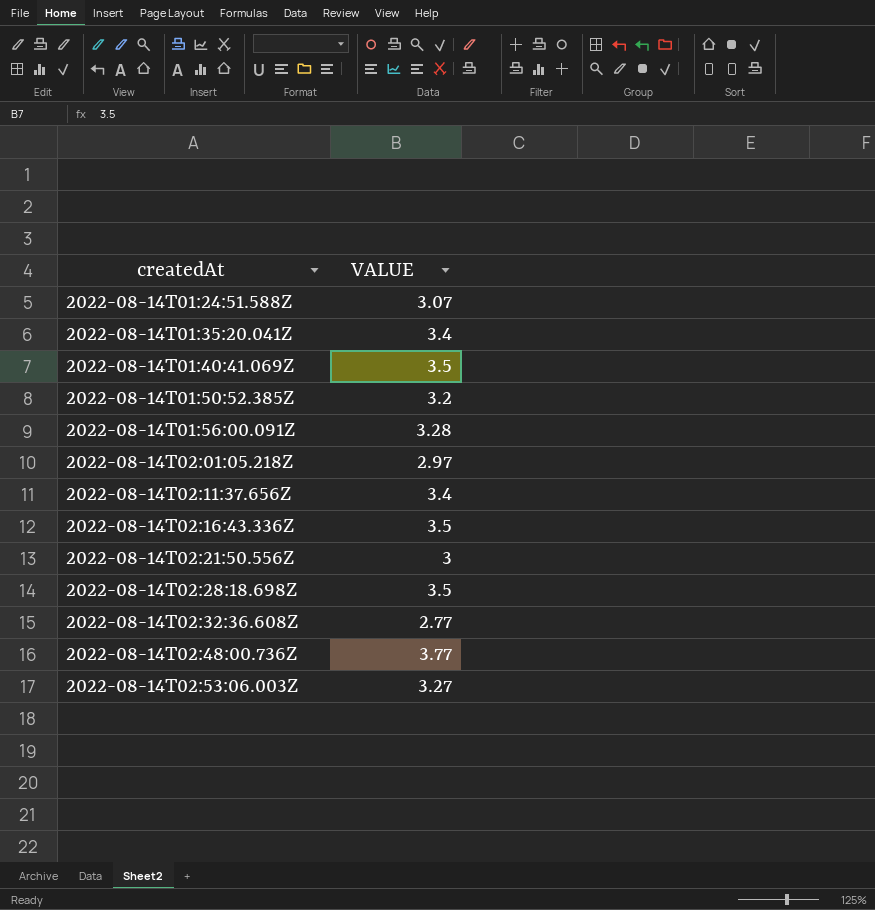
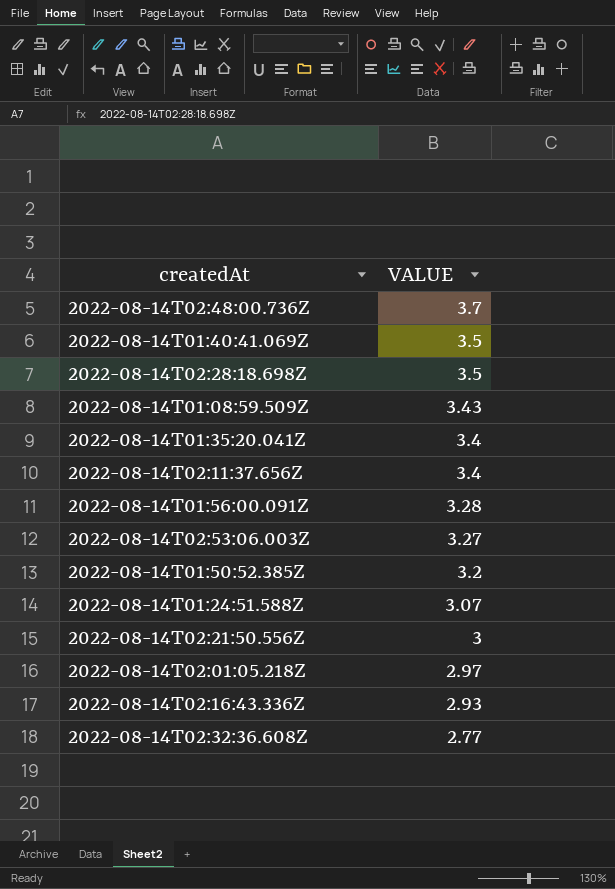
row order: createdAt ascending -> VALUE descending
2022-08-14T02:48:00.736Z | VALUE: 3.77 -> 3.7
row 2022-08-14T01:08:59.509Z: none -> 3.43
2022-08-14T02:16:43.336Z | VALUE: 3.5 -> 2.93

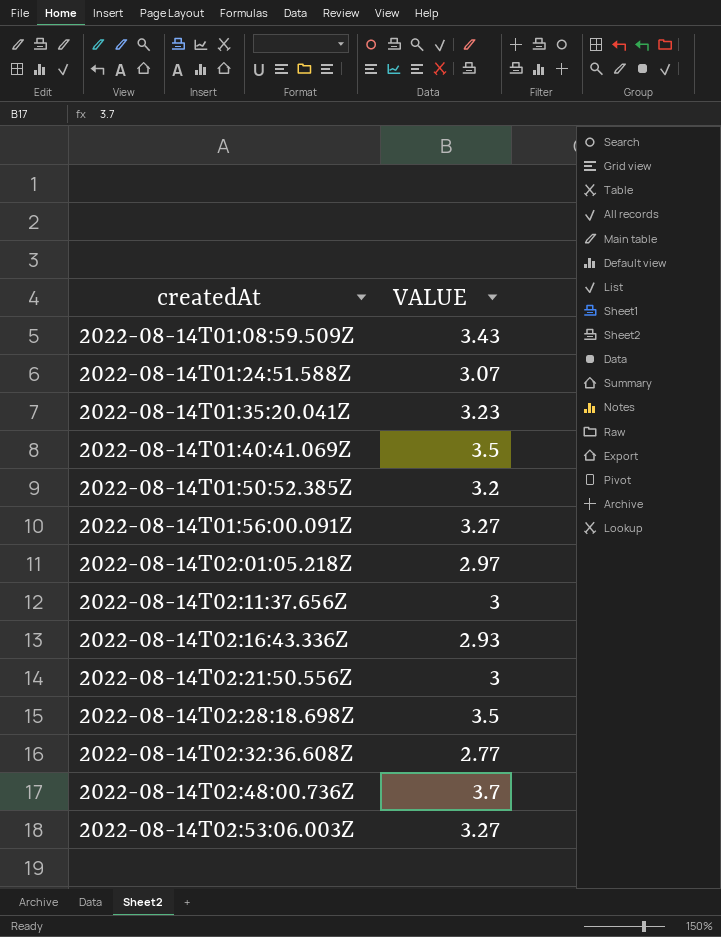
row order: VALUE descending -> createdAt ascending
2022-08-14T01:35:20.041Z | VALUE: 3.4 -> 3.23
2022-08-14T01:56:00.091Z | VALUE: 3.28 -> 3.27
2022-08-14T02:11:37.656Z | VALUE: 3.4 -> 3

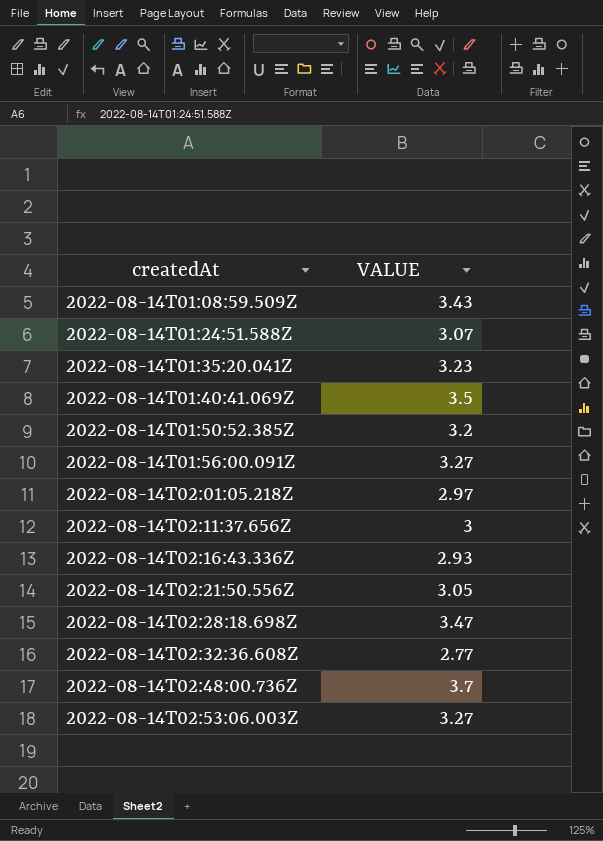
2022-08-14T02:21:50.556Z | VALUE: 3 -> 3.05
2022-08-14T02:28:18.698Z | VALUE: 3.5 -> 3.47

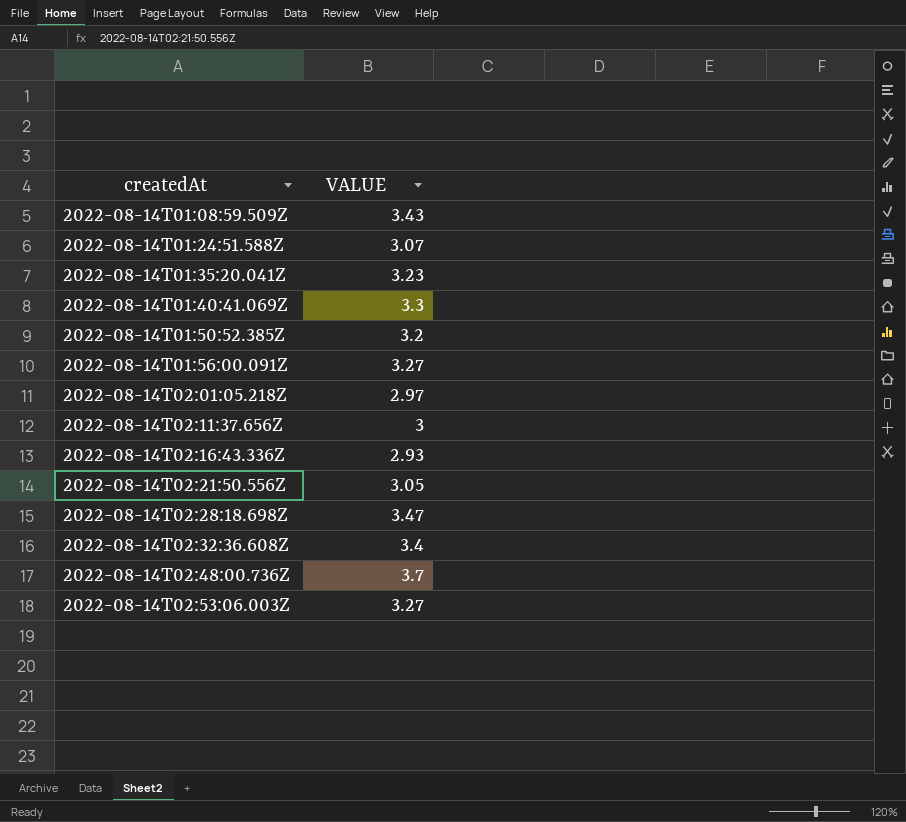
2022-08-14T01:40:41.069Z | VALUE: 3.5 -> 3.3
2022-08-14T02:32:36.608Z | VALUE: 2.77 -> 3.4

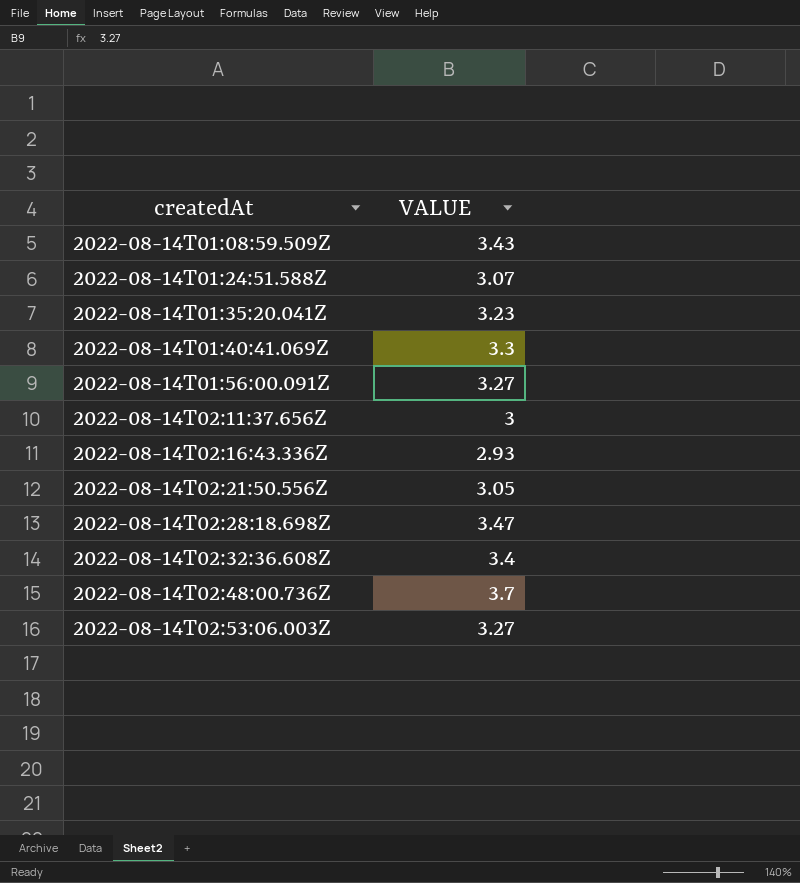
row 2022-08-14T01:50:52.385Z: 3.2 -> none
row 2022-08-14T02:01:05.218Z: 2.97 -> none

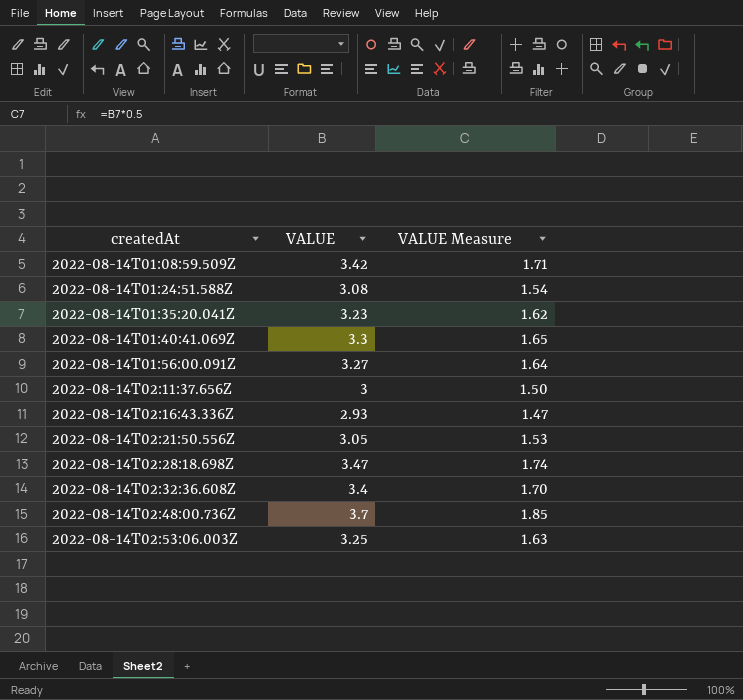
column VALUE Measure | formula: none -> [VALUE] * 0.5
2022-08-14T01:08:59.509Z | VALUE: 3.43 -> 3.42
2022-08-14T01:24:51.588Z | VALUE: 3.07 -> 3.08
2022-08-14T02:53:06.003Z | VALUE: 3.27 -> 3.25

